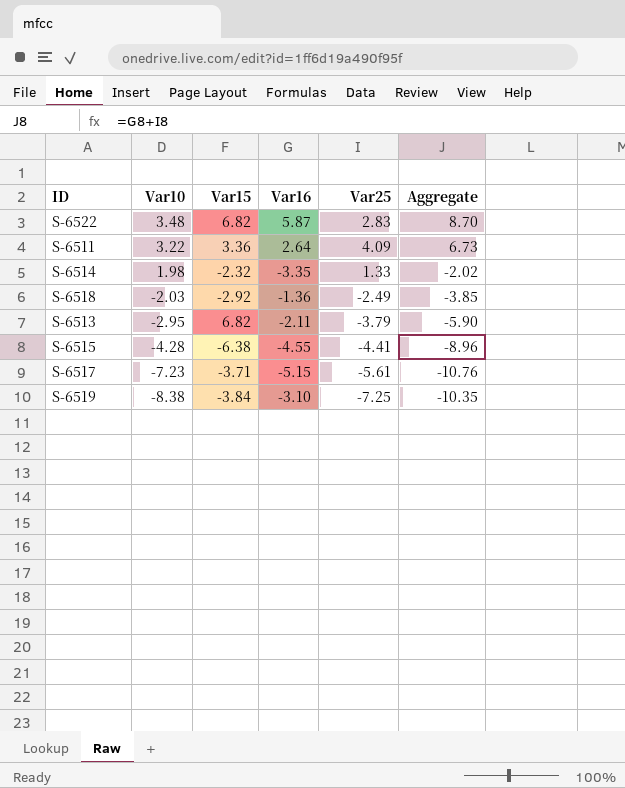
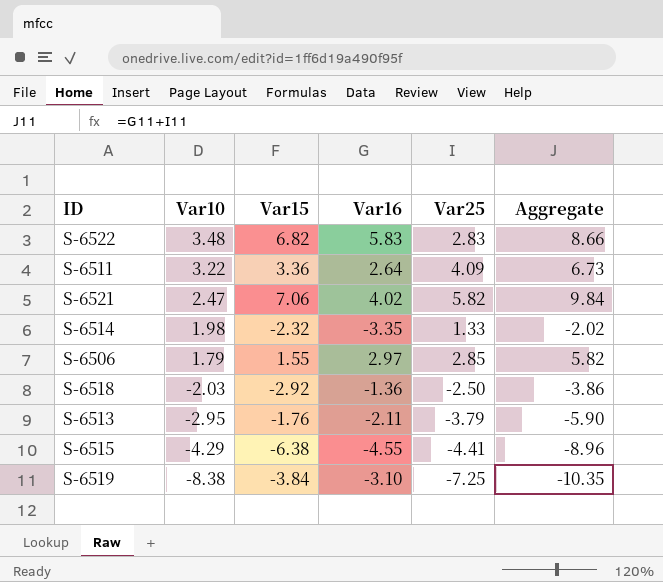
row S-6517: -7.23 | -3.71 | -5.15 | -5.61 | -10.76 -> none
S-6522 | Var16: 5.87 -> 5.83
S-6522 | Aggregate: 8.70 -> 8.66
row S-6521: none -> 2.47 | 7.06 | 4.02 | 5.82 | 9.84
row S-6506: none -> 1.79 | 1.55 | 2.97 | 2.85 | 5.82
S-6518 | Var25: -2.49 -> -2.50
S-6518 | Aggregate: -3.85 -> -3.86
S-6513 | Var15: 6.82 -> -1.76
S-6515 | Var10: -4.28 -> -4.29

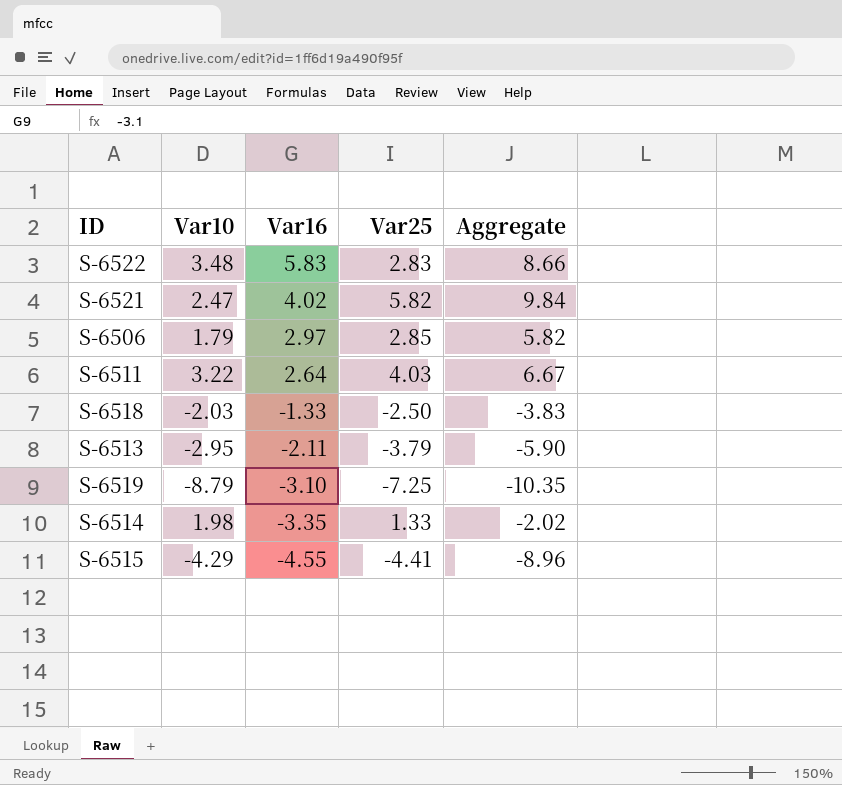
row order: Var10 descending -> Var16 descending
column Var15 | position: 3 -> none
S-6511 | Var25: 4.09 -> 4.03
S-6511 | Aggregate: 6.73 -> 6.67
S-6518 | Var16: -1.36 -> -1.33
S-6518 | Aggregate: -3.86 -> -3.83
S-6519 | Var10: -8.38 -> -8.79

